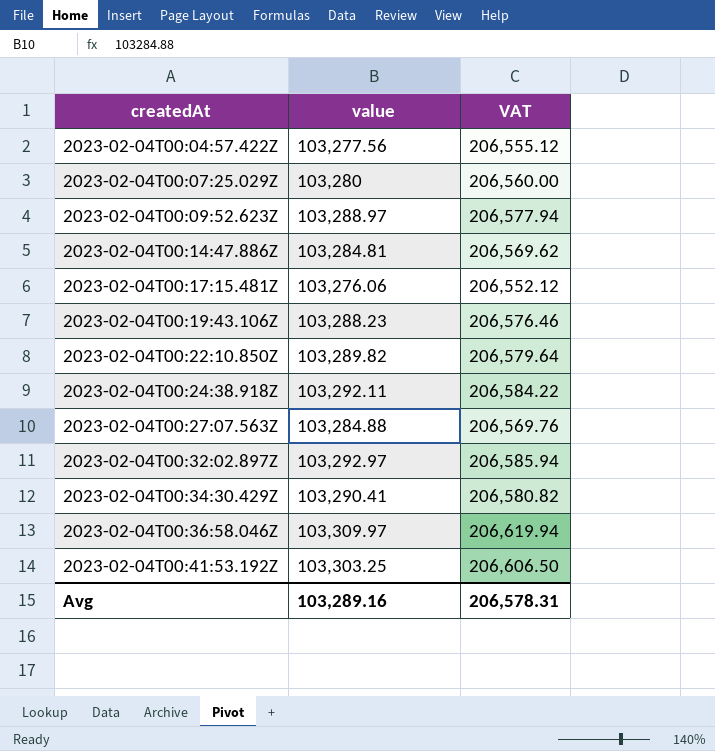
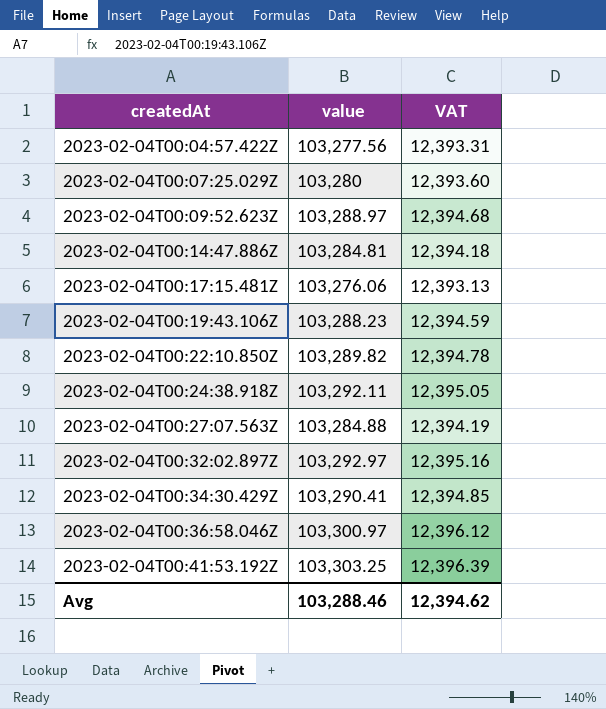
column VAT | formula: [value] * 2 -> [value] * 0.12
2023-02-04T00:36:58.046Z | value: 103,309.97 -> 103,300.97
Avg | value: 103,289.16 -> 103,288.46
Avg | VAT: 206,578.31 -> 12,394.62

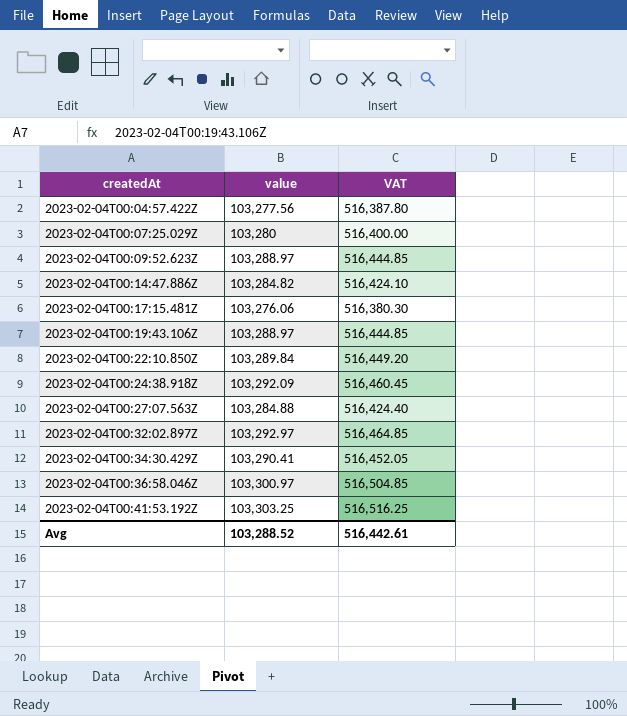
column VAT | formula: [value] * 0.12 -> [value] * 5
2023-02-04T00:14:47.886Z | value: 103,284.81 -> 103,284.82
2023-02-04T00:19:43.106Z | value: 103,288.23 -> 103,288.97
2023-02-04T00:22:10.850Z | value: 103,289.82 -> 103,289.84
2023-02-04T00:24:38.918Z | value: 103,292.11 -> 103,292.09
Avg | value: 103,288.46 -> 103,288.52
Avg | VAT: 12,394.62 -> 516,442.61

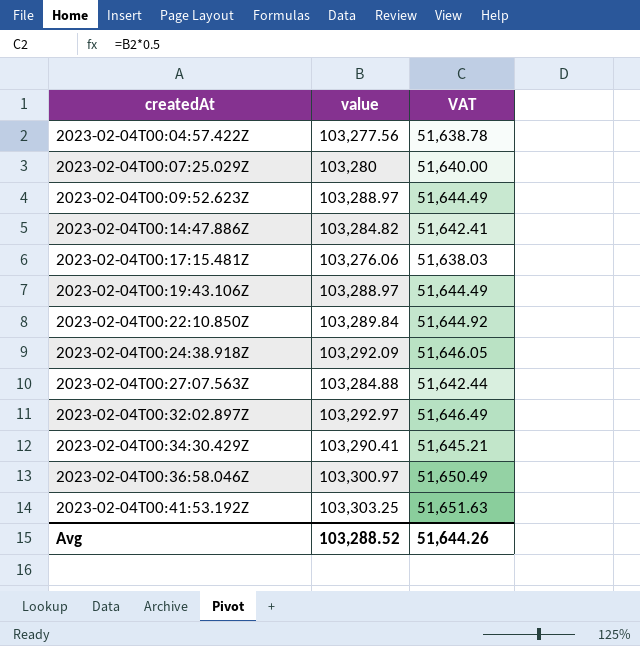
column VAT | formula: [value] * 5 -> [value] * 0.5
Avg | VAT: 516,442.61 -> 51,644.26

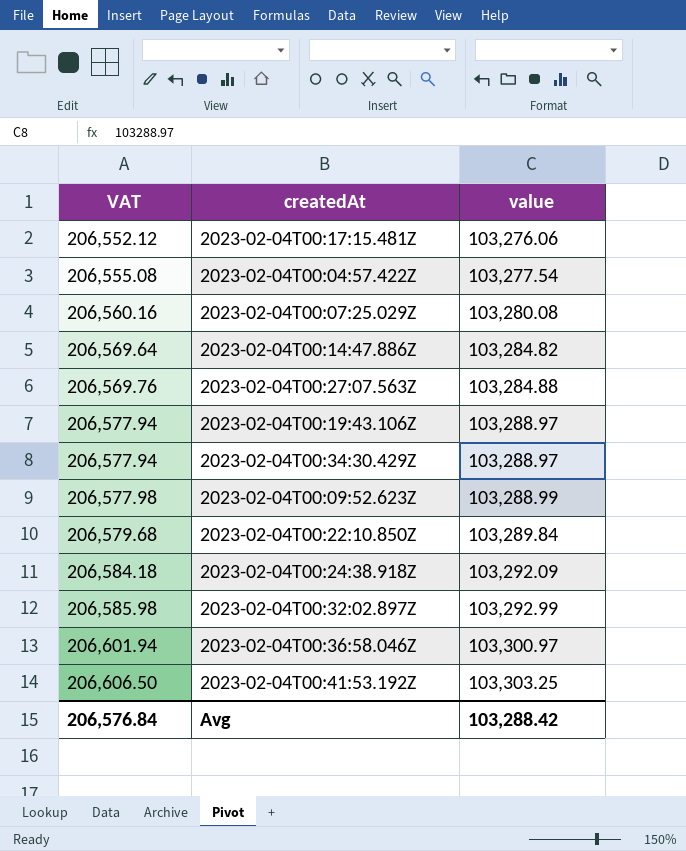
row order: createdAt ascending -> VAT ascending
column VAT | formula: [value] * 0.5 -> [value] * 2
column VAT | position: 3 -> 1
2023-02-04T00:04:57.422Z | value: 103,277.56 -> 103,277.54
2023-02-04T00:07:25.029Z | value: 103,280 -> 103,280.08
2023-02-04T00:34:30.429Z | value: 103,290.41 -> 103,288.97
2023-02-04T00:09:52.623Z | value: 103,288.97 -> 103,288.99
2023-02-04T00:32:02.897Z | value: 103,292.97 -> 103,292.99
Avg | VAT: 51,644.26 -> 206,576.84
Avg | value: 103,288.52 -> 103,288.42

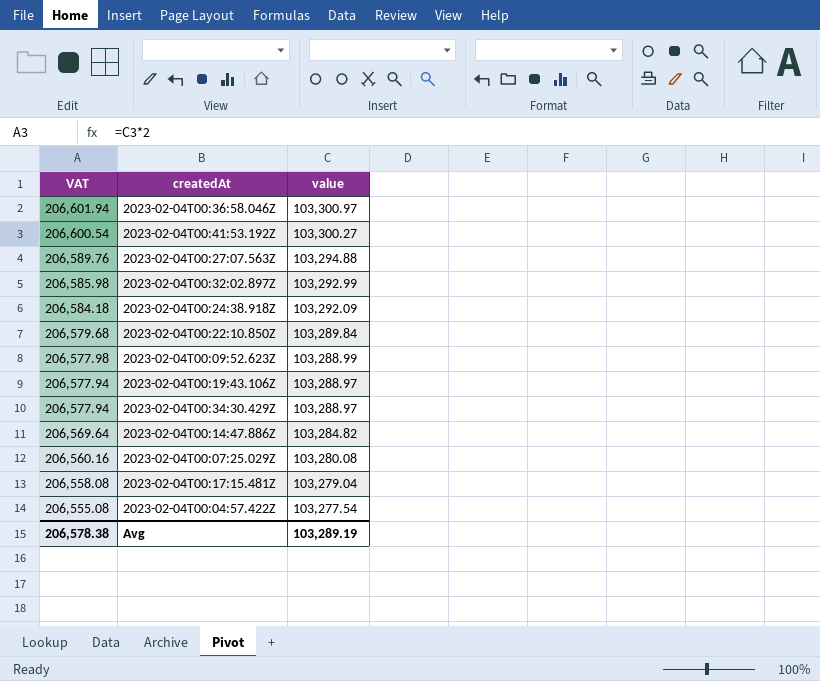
row order: VAT ascending -> VAT descending
2023-02-04T00:41:53.192Z | VAT: 206,606.50 -> 206,600.54
2023-02-04T00:41:53.192Z | value: 103,303.25 -> 103,300.27
2023-02-04T00:27:07.563Z | VAT: 206,569.76 -> 206,589.76
2023-02-04T00:27:07.563Z | value: 103,284.88 -> 103,294.88
2023-02-04T00:17:15.481Z | VAT: 206,552.12 -> 206,558.08
2023-02-04T00:17:15.481Z | value: 103,276.06 -> 103,279.04
Avg | VAT: 206,576.84 -> 206,578.38
Avg | value: 103,288.42 -> 103,289.19

